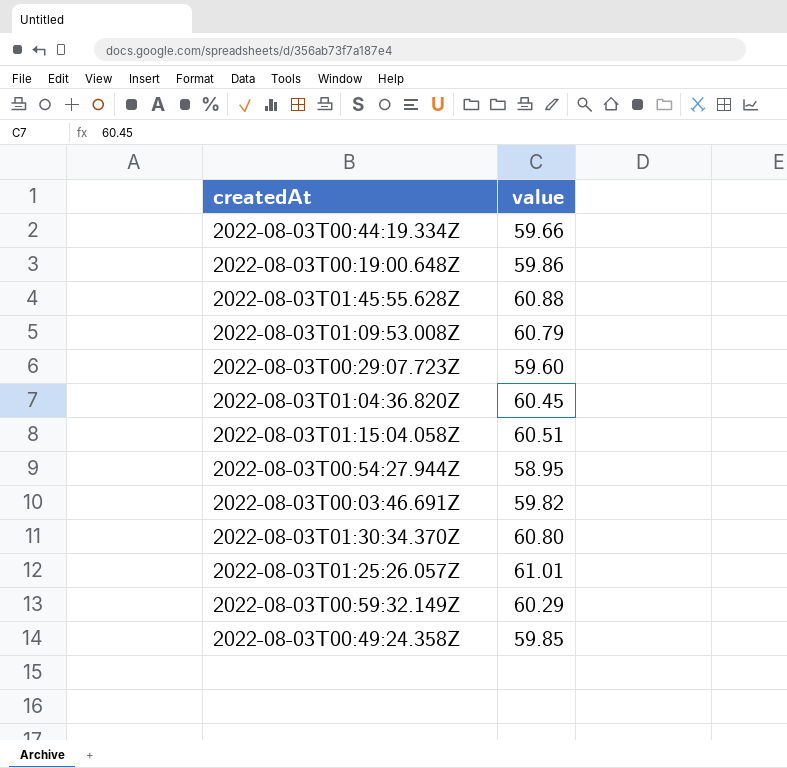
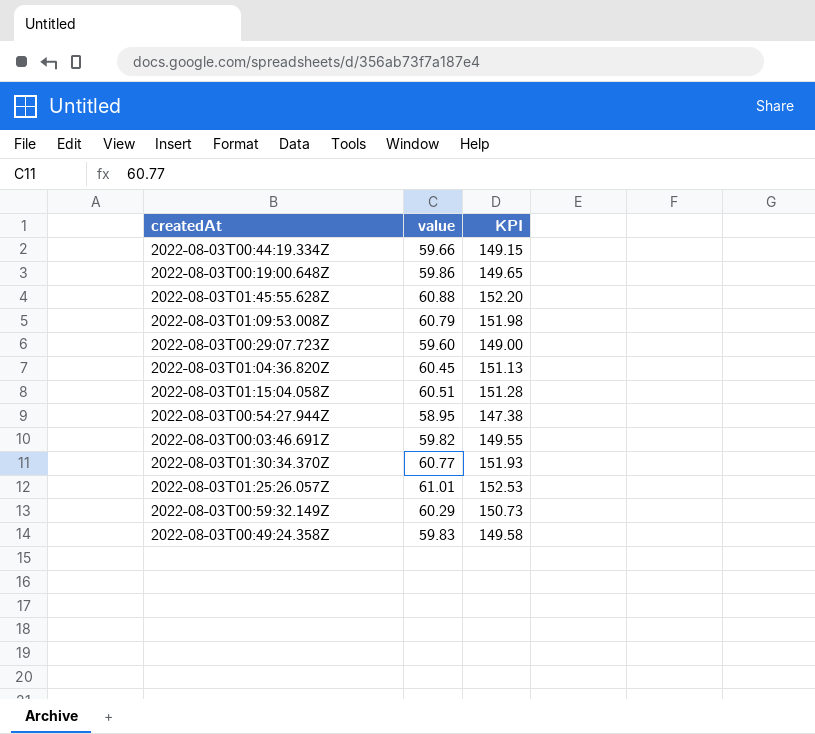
column KPI | formula: none -> [value] * 2.5
2022-08-03T01:30:34.370Z | value: 60.80 -> 60.77
2022-08-03T00:49:24.358Z | value: 59.85 -> 59.83

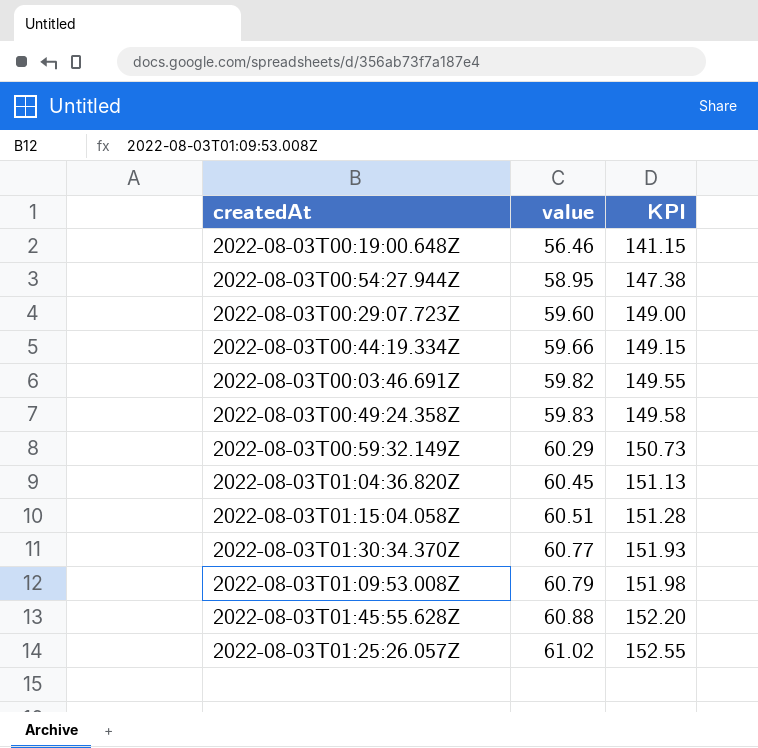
row order: none -> value ascending
2022-08-03T00:19:00.648Z | value: 59.86 -> 56.46
2022-08-03T00:19:00.648Z | KPI: 149.65 -> 141.15
2022-08-03T01:25:26.057Z | value: 61.01 -> 61.02
2022-08-03T01:25:26.057Z | KPI: 152.53 -> 152.55

